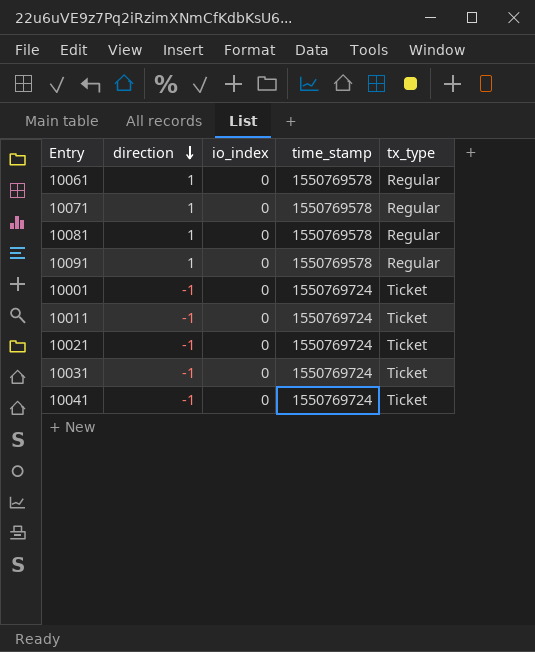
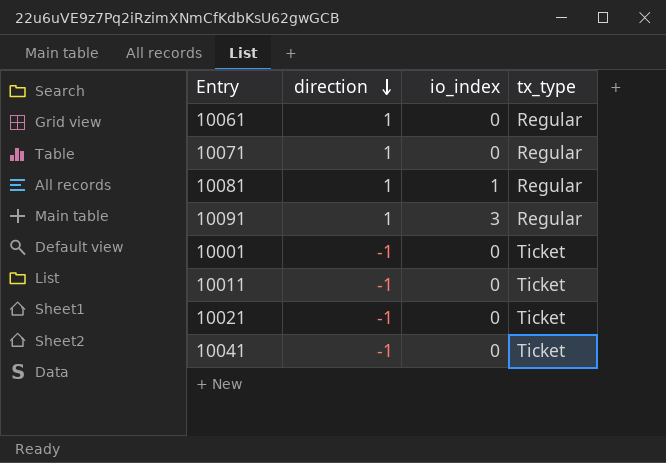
column time_stamp | position: 4 -> none
row 10031: -1 | 0 | 1550769724 | Ticket -> none
10081 | io_index: 0 -> 1
10091 | io_index: 0 -> 3

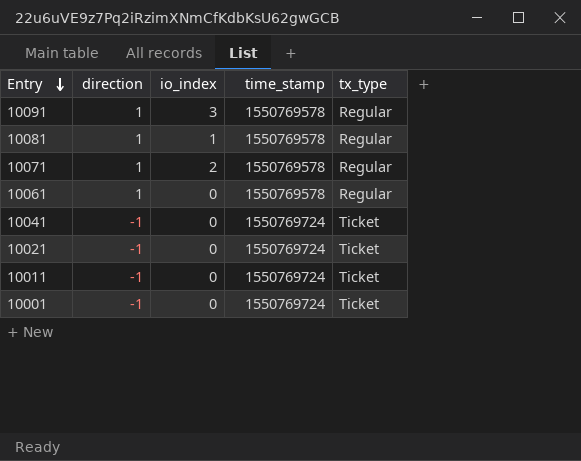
row order: direction descending -> Entry descending
column time_stamp | position: none -> 4
10071 | io_index: 0 -> 2

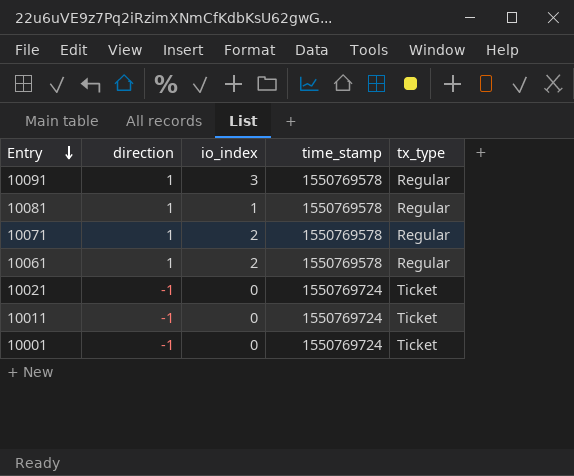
row 10041: -1 | 0 | 1550769724 | Ticket -> none
10061 | io_index: 0 -> 2

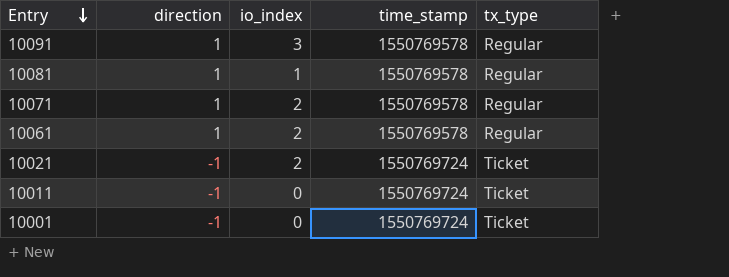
10021 | io_index: 0 -> 2

